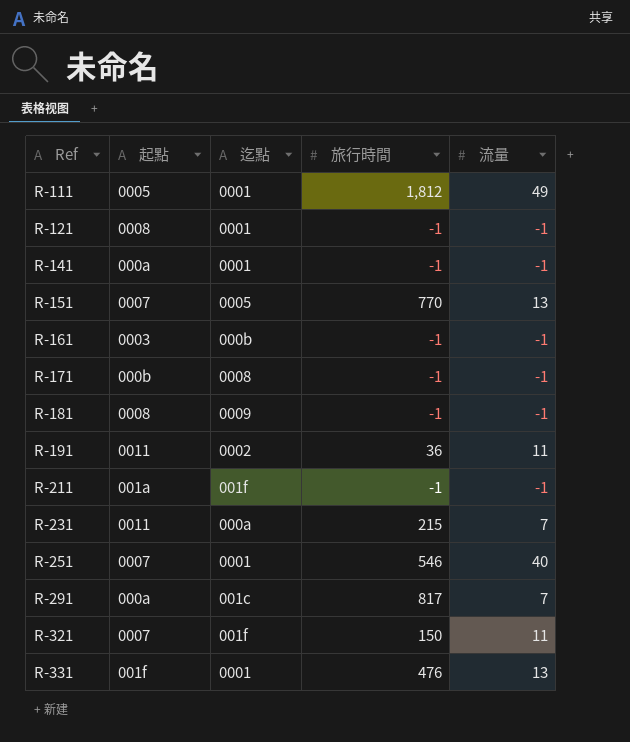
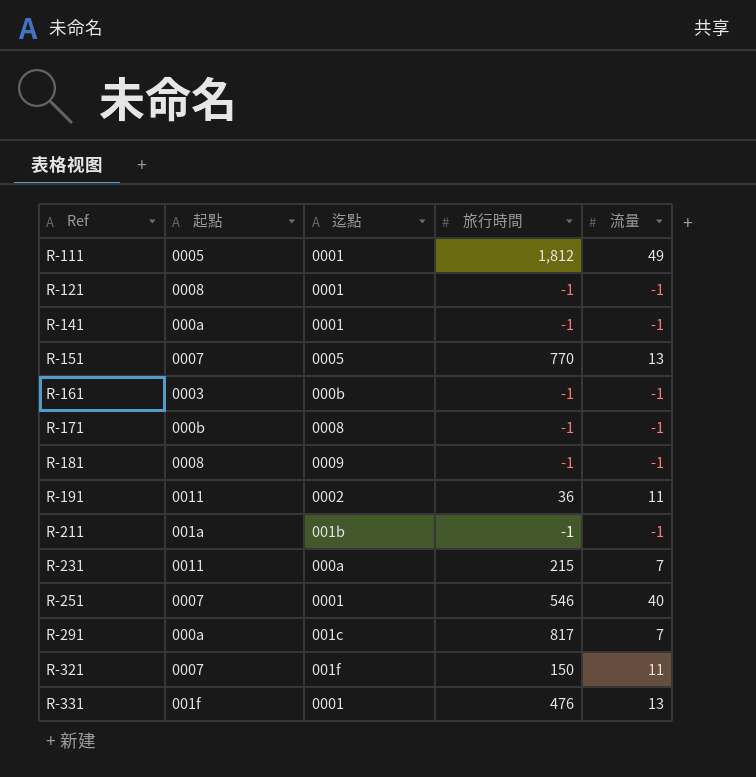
R-211 | 迄點: 001f -> 001b

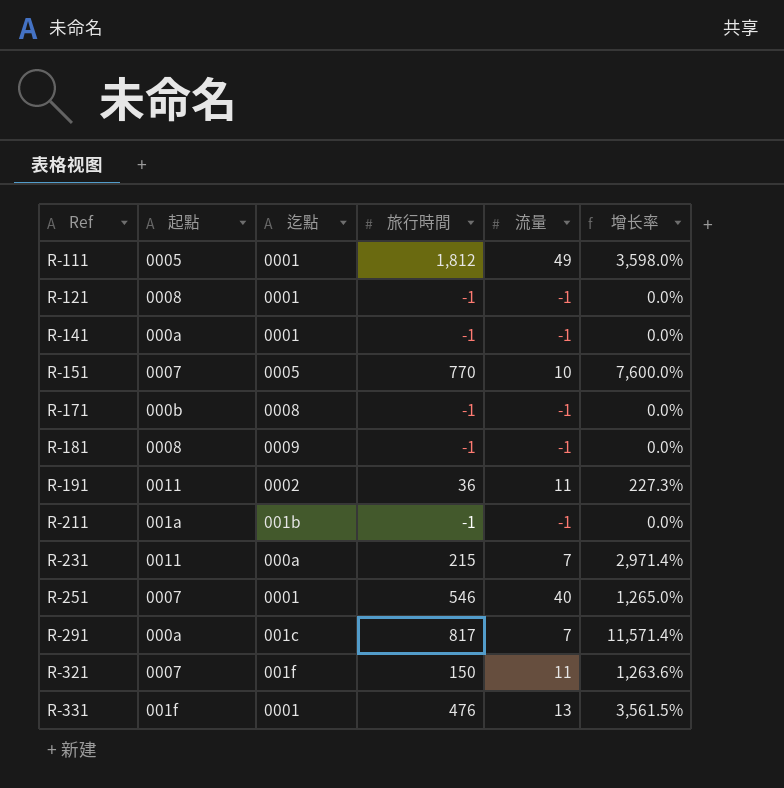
column 增长率 | formula: none -> ([旅行時間] - [流量]) / [流量]
row R-161: 0003 | 000b | -1 | -1 -> none
R-151 | 流量: 13 -> 10

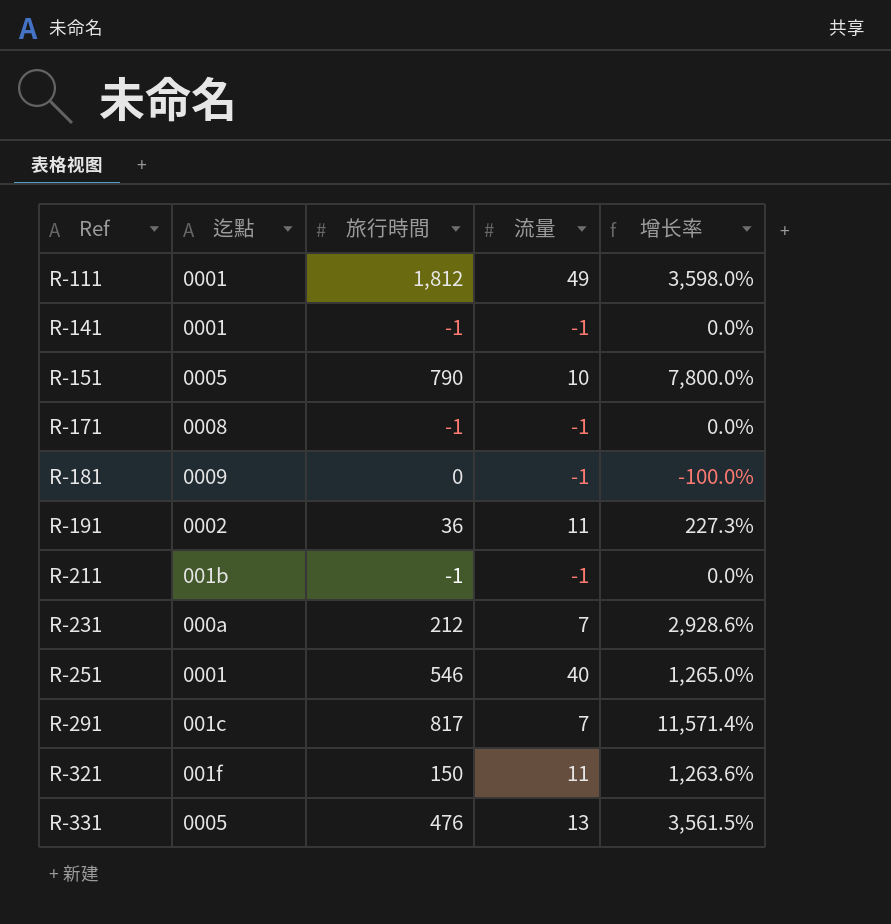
column 起點 | position: 2 -> none
row R-121: 0008 | 0001 | -1 | -1 | 0.0% -> none
R-151 | 旅行時間: 770 -> 790
R-151 | 增长率: 7,600.0% -> 7,800.0%
R-181 | 旅行時間: -1 -> 0
R-181 | 增长率: 0.0% -> -100.0%
R-231 | 旅行時間: 215 -> 212
R-231 | 增长率: 2,971.4% -> 2,928.6%
R-331 | 迄點: 0001 -> 0005

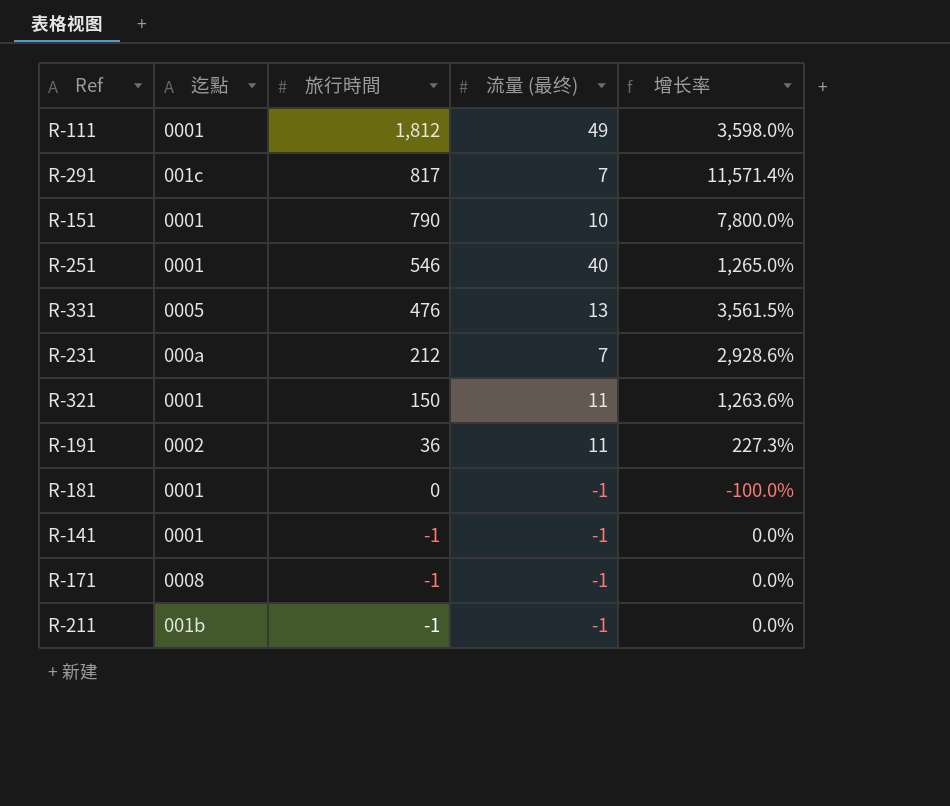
row order: Ref ascending -> 旅行時間 descending
column name: 流量 -> 流量 (最终)
R-151 | 迄點: 0005 -> 0001
R-321 | 迄點: 001f -> 0001
R-181 | 迄點: 0009 -> 0001

